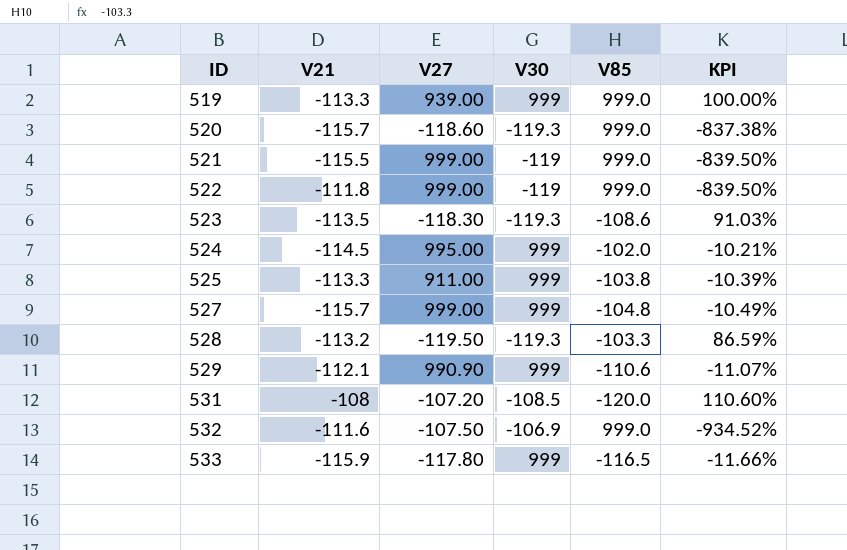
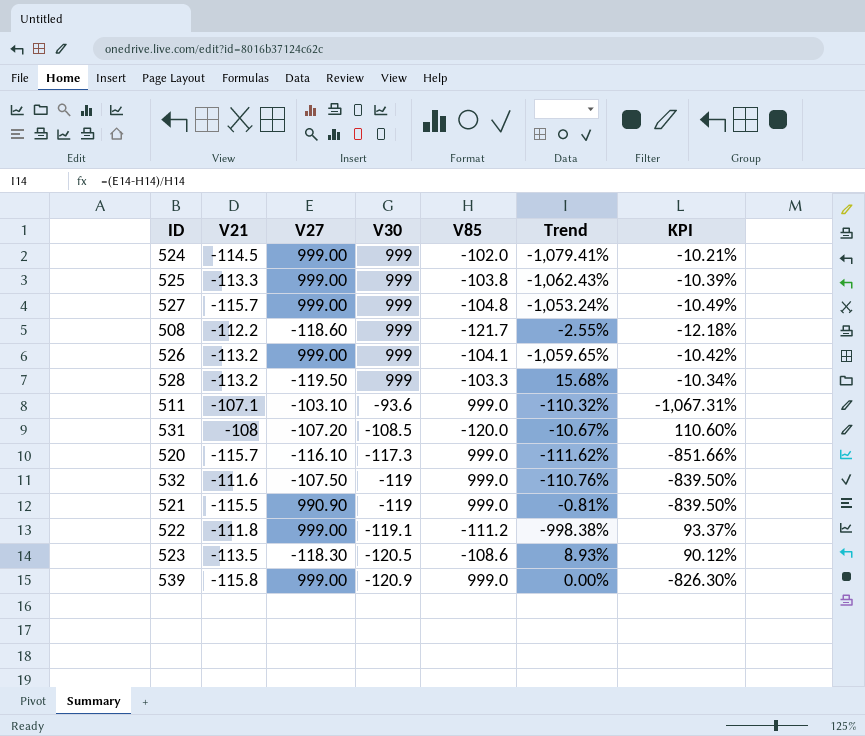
row order: ID ascending -> V30 descending
column Trend | formula: none -> ([V27] - [V85]) / [V85]
row 519: -113.3 | 939.00 | 999 | 999.0 | 100.00% -> none
row 529: -112.1 | 990.90 | 999 | -110.6 | -11.07% -> none
row 533: -115.9 | -117.80 | 999 | -116.5 | -11.66% -> none
524 | V27: 995.00 -> 999.00
525 | V27: 911.00 -> 999.00
row 508: none -> -112.2 | -118.60 | 999 | -121.7 | -2.55% | -12.18%
row 526: none -> -113.2 | 999.00 | 999 | -104.1 | -1,059.65% | -10.42%
528 | V30: -119.3 -> 999
528 | KPI: 86.59% -> -10.34%
row 511: none -> -107.1 | -103.10 | -93.6 | 999.0 | -110.32% | -1,067.31%
520 | V27: -118.60 -> -116.10
520 | V30: -119.3 -> -117.3
520 | KPI: -837.38% -> -851.66%
532 | V30: -106.9 -> -119
532 | KPI: -934.52% -> -839.50%
521 | V27: 999.00 -> 990.90
522 | V30: -119 -> -119.1
522 | V85: 999.0 -> -111.2
522 | KPI: -839.50% -> 93.37%
523 | V30: -119.3 -> -120.5
523 | KPI: 91.03% -> 90.12%
row 539: none -> -115.8 | 999.00 | -120.9 | 999.0 | 0.00% | -826.30%

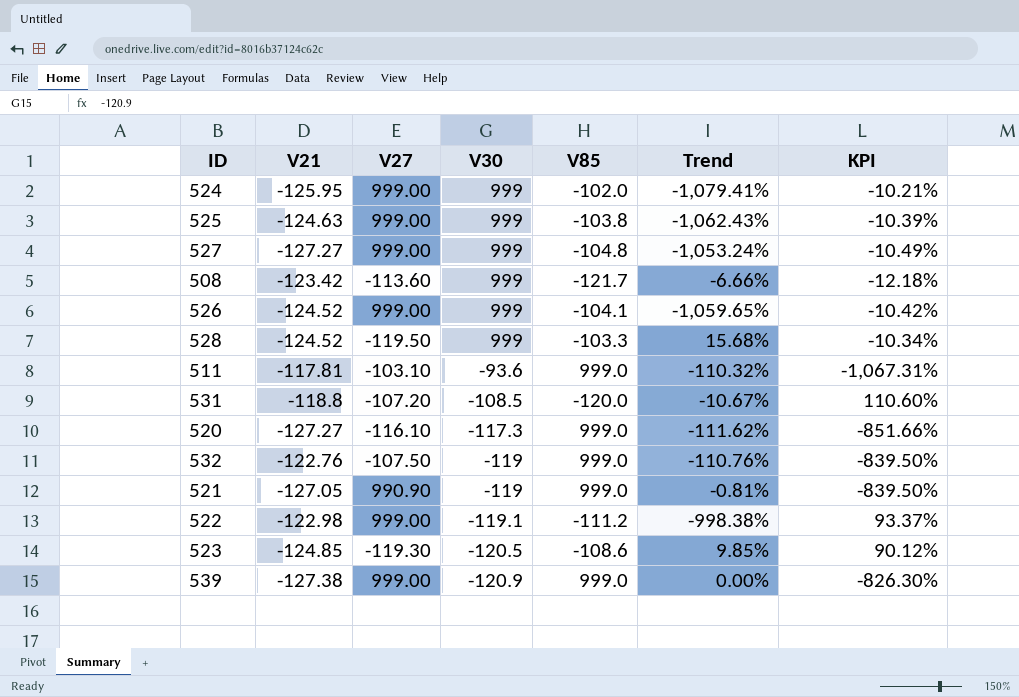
524 | V21: -114.5 -> -125.95
525 | V21: -113.3 -> -124.63
527 | V21: -115.7 -> -127.27
508 | V21: -112.2 -> -123.42
508 | V27: -118.60 -> -113.60
508 | Trend: -2.55% -> -6.66%
526 | V21: -113.2 -> -124.52
528 | V21: -113.2 -> -124.52
511 | V21: -107.1 -> -117.81
531 | V21: -108 -> -118.8
520 | V21: -115.7 -> -127.27
532 | V21: -111.6 -> -122.76
521 | V21: -115.5 -> -127.05
522 | V21: -111.8 -> -122.98
523 | V21: -113.5 -> -124.85
523 | V27: -118.30 -> -119.30
523 | Trend: 8.93% -> 9.85%
539 | V21: -115.8 -> -127.38

